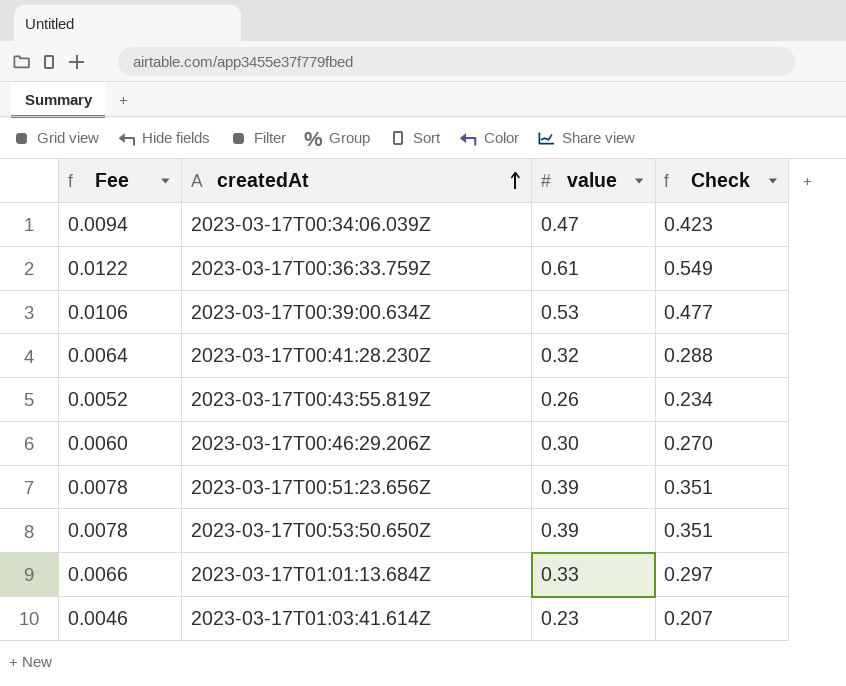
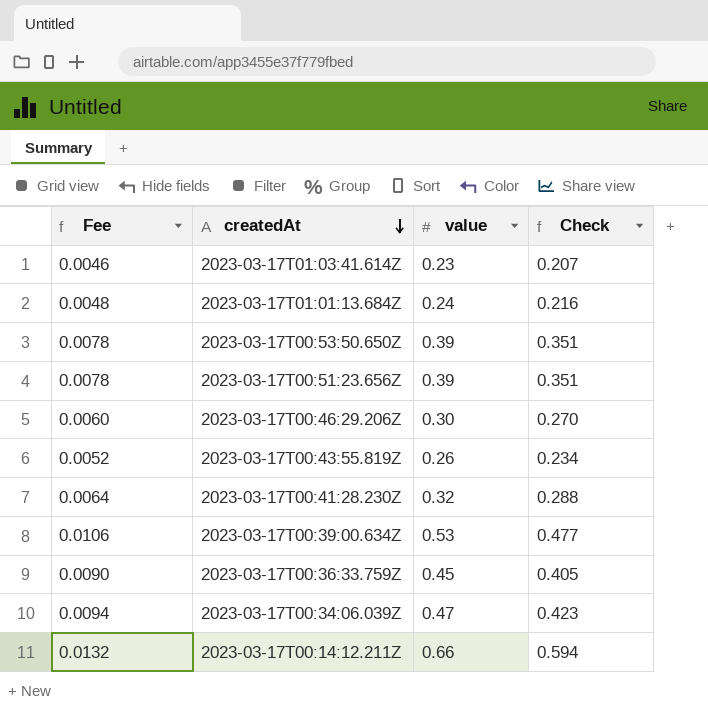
row order: createdAt ascending -> createdAt descending
2023-03-17T01:01:13.684Z | Fee: 0.0066 -> 0.0048
2023-03-17T01:01:13.684Z | value: 0.33 -> 0.24
2023-03-17T01:01:13.684Z | Check: 0.297 -> 0.216
2023-03-17T00:36:33.759Z | Fee: 0.0122 -> 0.0090
2023-03-17T00:36:33.759Z | value: 0.61 -> 0.45
2023-03-17T00:36:33.759Z | Check: 0.549 -> 0.405
row 2023-03-17T00:14:12.211Z: none -> 0.0132 | 0.66 | 0.594

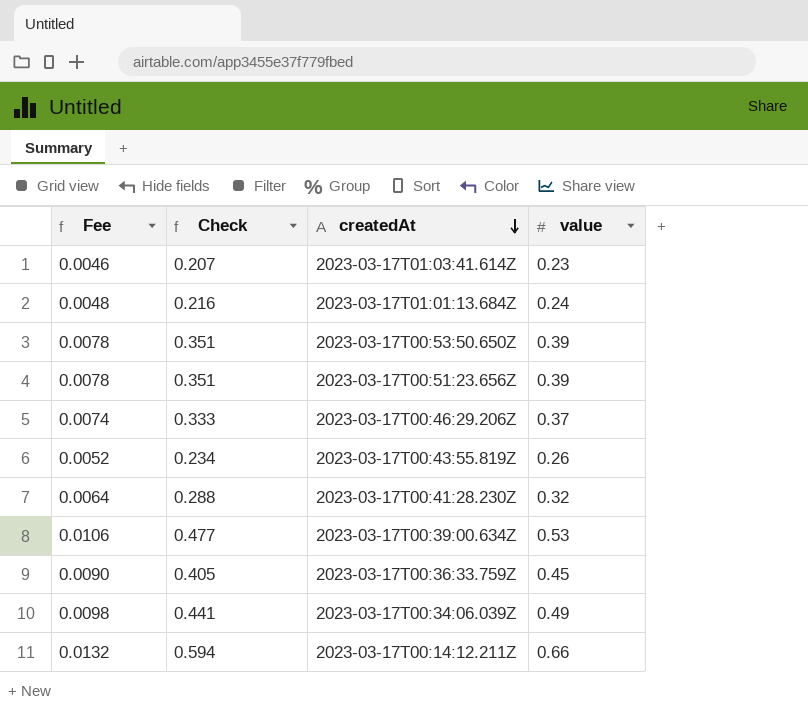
column Check | position: 4 -> 2
2023-03-17T00:46:29.206Z | Fee: 0.0060 -> 0.0074
2023-03-17T00:46:29.206Z | Check: 0.270 -> 0.333
2023-03-17T00:46:29.206Z | value: 0.30 -> 0.37
2023-03-17T00:34:06.039Z | Fee: 0.0094 -> 0.0098
2023-03-17T00:34:06.039Z | Check: 0.423 -> 0.441
2023-03-17T00:34:06.039Z | value: 0.47 -> 0.49

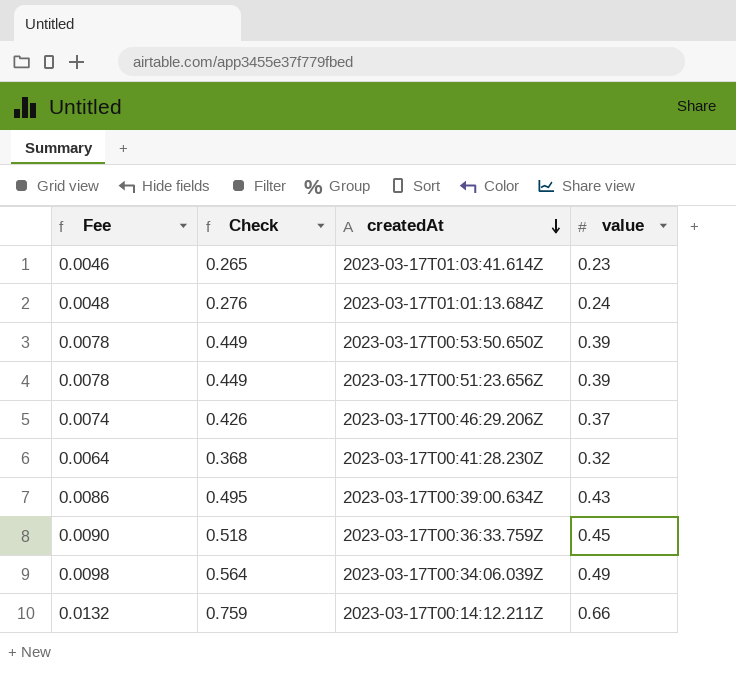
column Check | formula: [value] * 0.9 -> [value] * 1.15
row 2023-03-17T00:43:55.819Z: 0.0052 | 0.234 | 0.26 -> none
2023-03-17T00:39:00.634Z | Fee: 0.0106 -> 0.0086
2023-03-17T00:39:00.634Z | value: 0.53 -> 0.43

